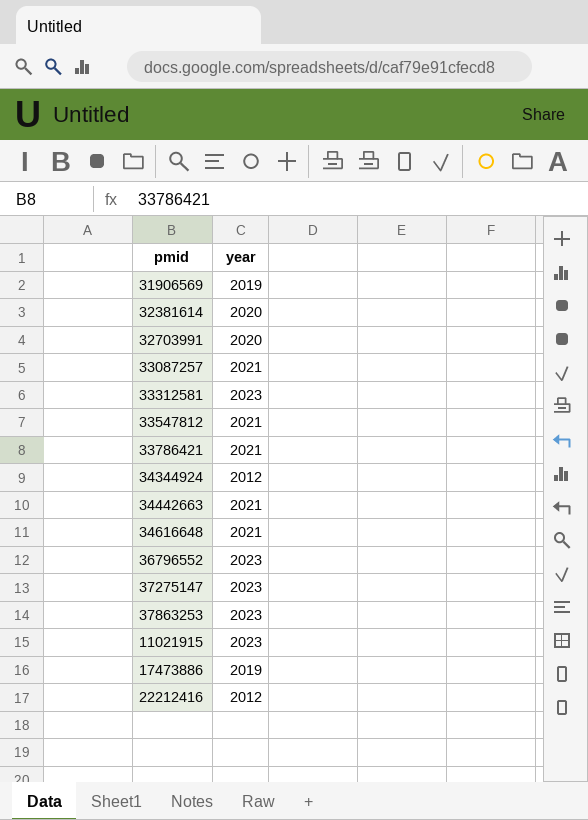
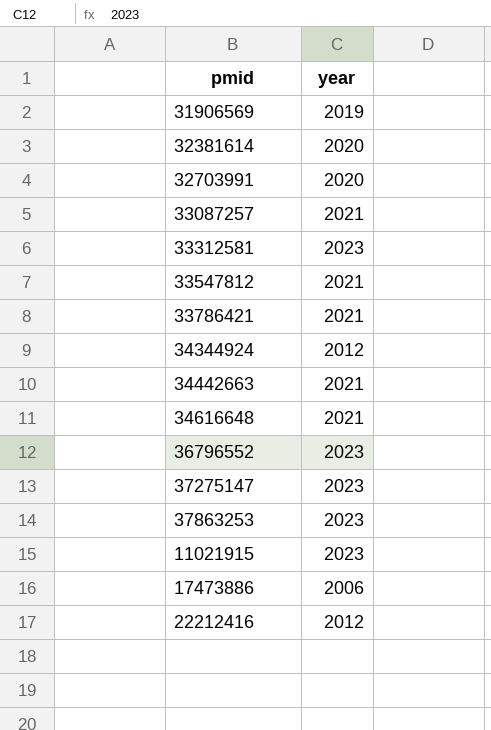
17473886 | year: 2019 -> 2006

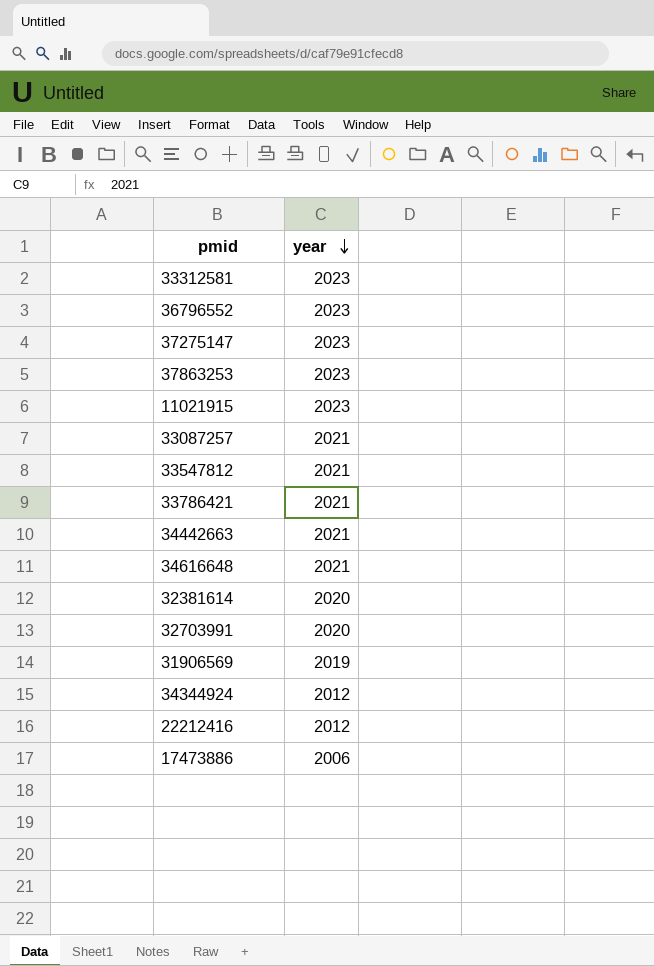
row order: none -> year descending

